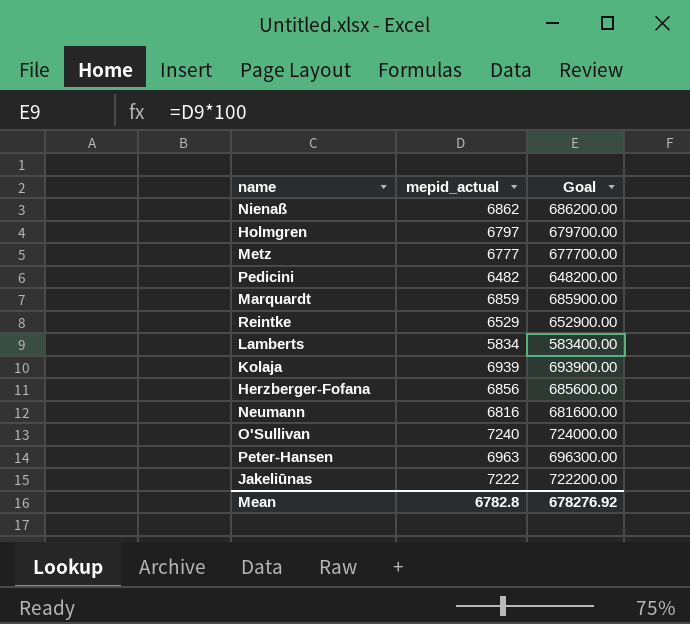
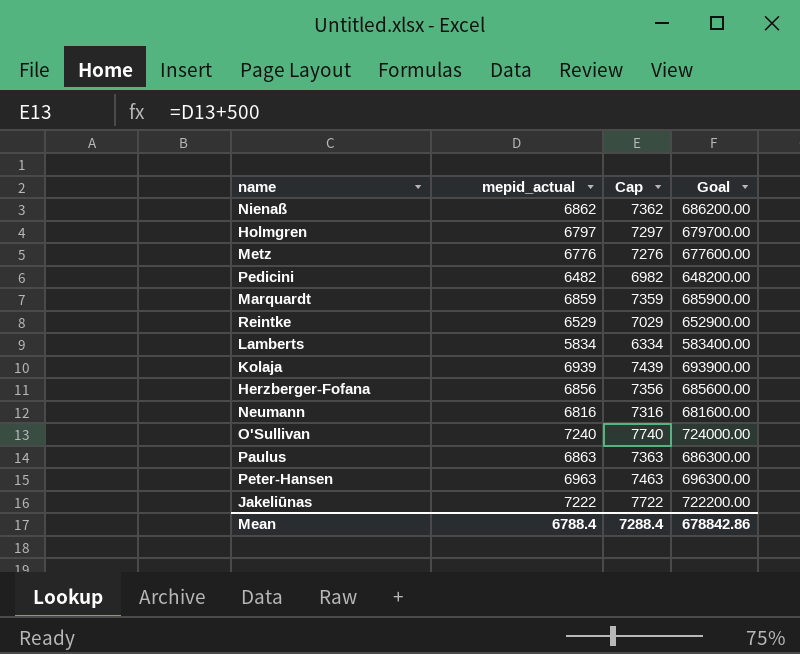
column Cap | formula: none -> [mepid_actual] + 500
Metz | mepid_actual: 6777 -> 6776
Metz | Goal: 677700.00 -> 677600.00
row Paulus: none -> 6863 | 7363 | 686300.00
Mean | mepid_actual: 6782.8 -> 6788.4
Mean | Goal: 678276.92 -> 678842.86

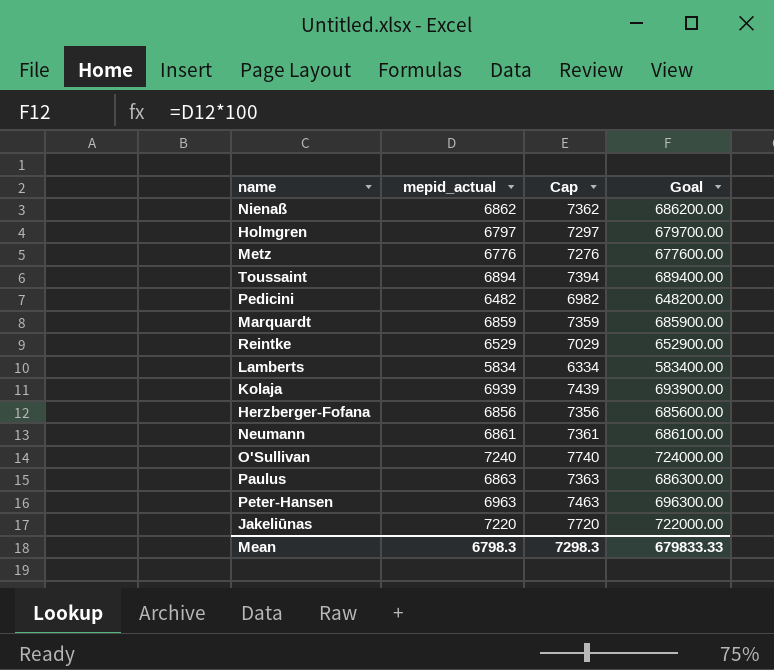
row Toussaint: none -> 6894 | 7394 | 689400.00
Neumann | mepid_actual: 6816 -> 6861
Neumann | Cap: 7316 -> 7361
Neumann | Goal: 681600.00 -> 686100.00
Jakeliūnas | mepid_actual: 7222 -> 7220
Jakeliūnas | Cap: 7722 -> 7720
Jakeliūnas | Goal: 722200.00 -> 722000.00
Mean | mepid_actual: 6788.4 -> 6798.3
Mean | Cap: 7288.4 -> 7298.3
Mean | Goal: 678842.86 -> 679833.33

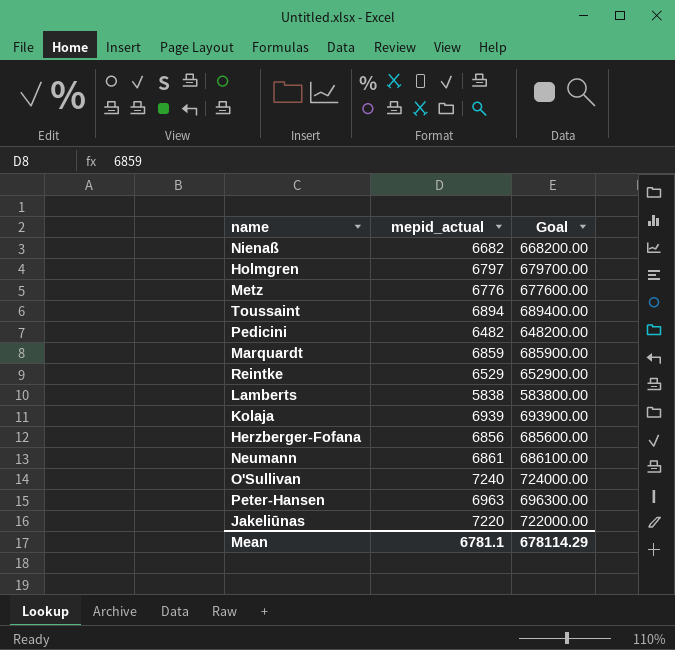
column Cap | formula: [mepid_actual] + 500 -> none
row Paulus: 6863 | 7363 | 686300.00 -> none
Nienaß | mepid_actual: 6862 -> 6682
Nienaß | Goal: 686200.00 -> 668200.00
Lamberts | mepid_actual: 5834 -> 5838
Lamberts | Goal: 583400.00 -> 583800.00
Mean | mepid_actual: 6798.3 -> 6781.1
Mean | Goal: 679833.33 -> 678114.29

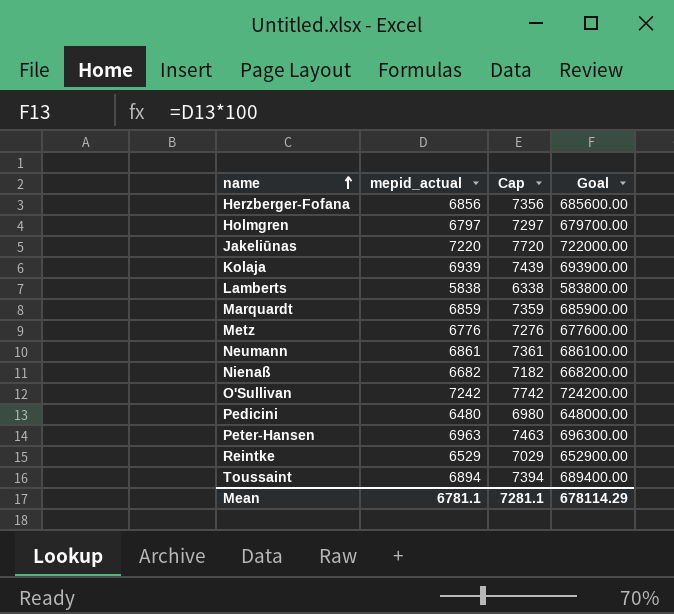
row order: none -> name ascending
column Cap | formula: none -> [mepid_actual] + 500
O'Sullivan | mepid_actual: 7240 -> 7242
O'Sullivan | Goal: 724000.00 -> 724200.00
Pedicini | mepid_actual: 6482 -> 6480
Pedicini | Goal: 648200.00 -> 648000.00

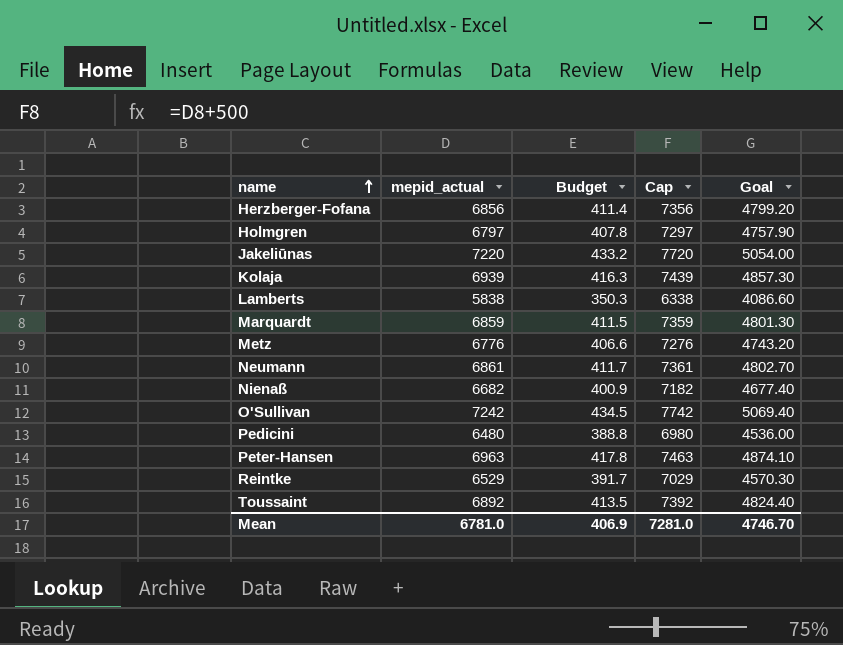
column Budget | formula: none -> [mepid_actual] * 0.06
column Goal | formula: [mepid_actual] * 100 -> [mepid_actual] * 0.7
Toussaint | mepid_actual: 6894 -> 6892
Toussaint | Cap: 7394 -> 7392
Mean | mepid_actual: 6781.1 -> 6781.0
Mean | Cap: 7281.1 -> 7281.0
Mean | Goal: 678114.29 -> 4746.70

